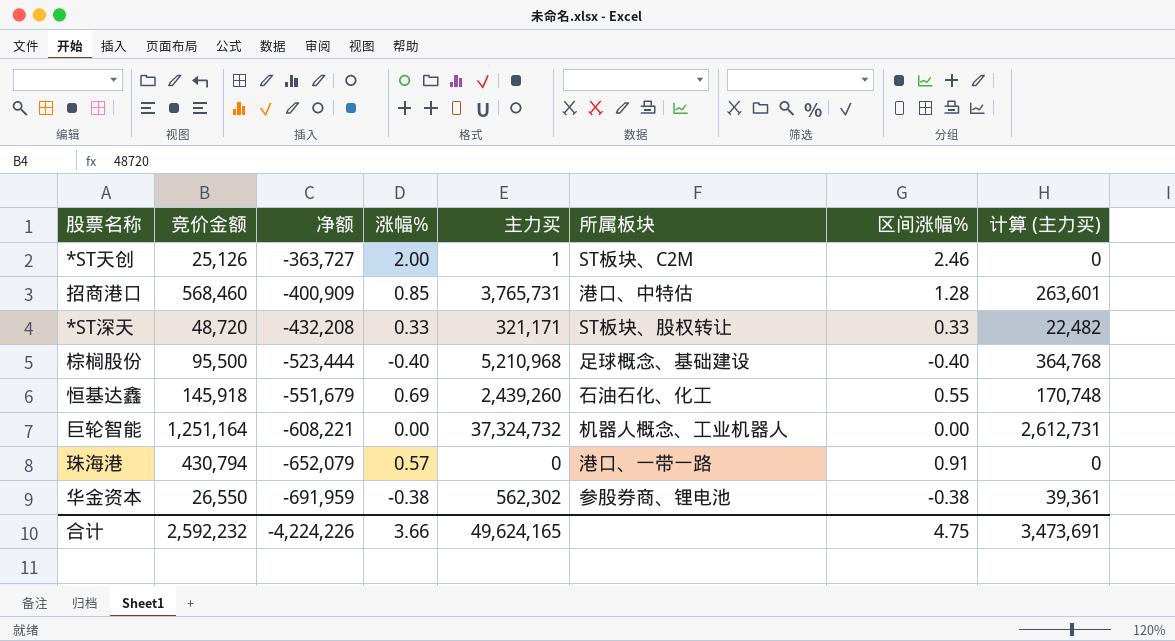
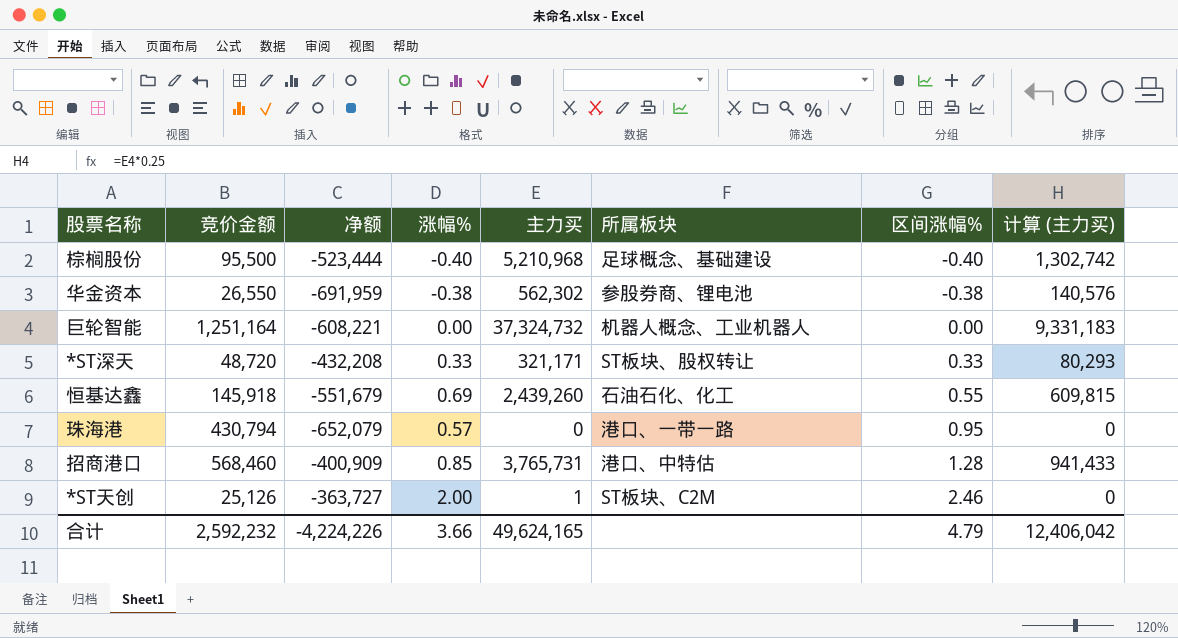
row order: 净额 descending -> 区间涨幅% ascending
column 计算 (主力买) | formula: [主力买] * 0.07 -> [主力买] * 0.25
珠海港 | 区间涨幅%: 0.91 -> 0.95
合计 | 区间涨幅%: 4.75 -> 4.79
合计 | 计算 (主力买): 3,473,691 -> 12,406,042

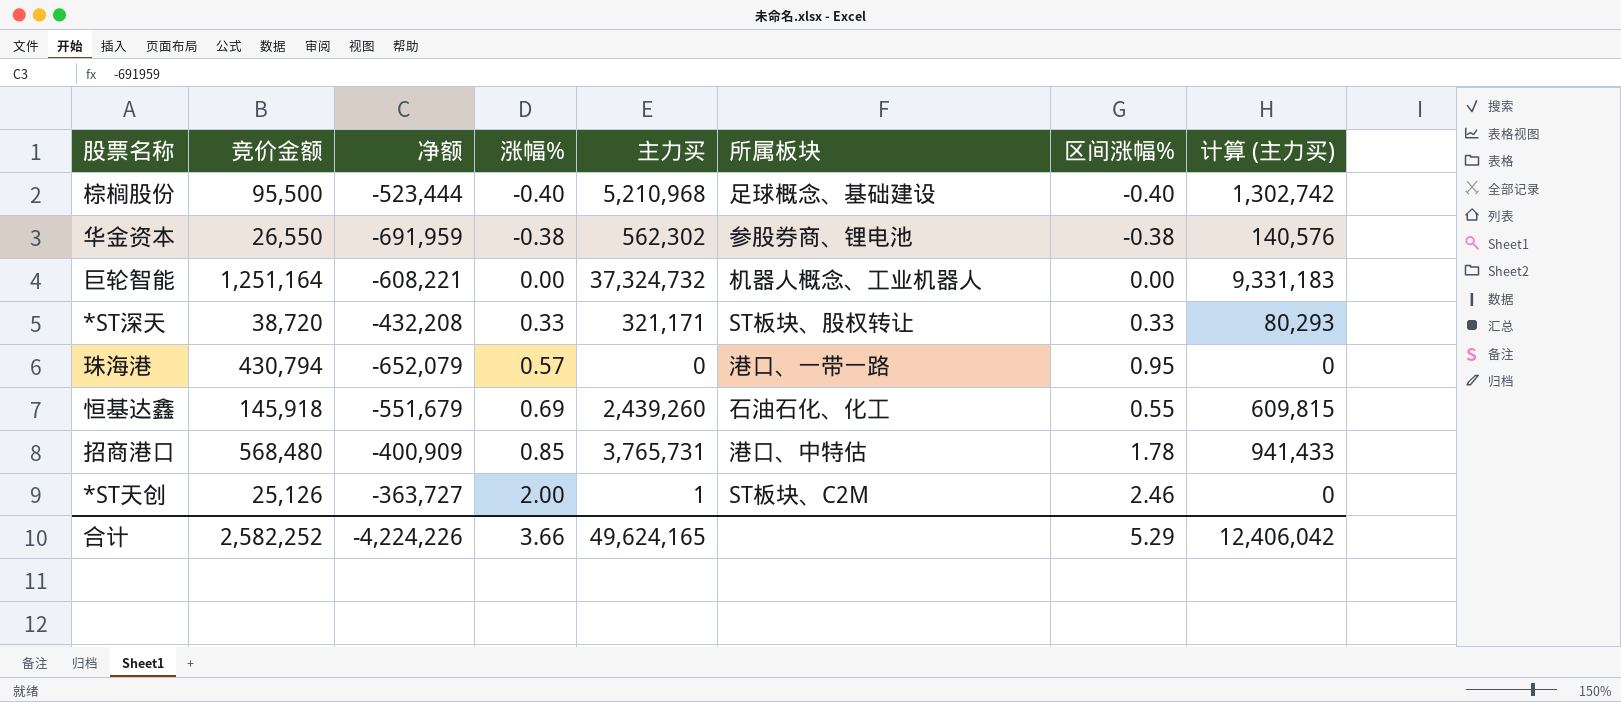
row order: 区间涨幅% ascending -> 涨幅% ascending
*ST深天 | 竞价金额: 48,720 -> 38,720
招商港口 | 竞价金额: 568,460 -> 568,480
招商港口 | 区间涨幅%: 1.28 -> 1.78
合计 | 竞价金额: 2,592,232 -> 2,582,252
合计 | 区间涨幅%: 4.79 -> 5.29

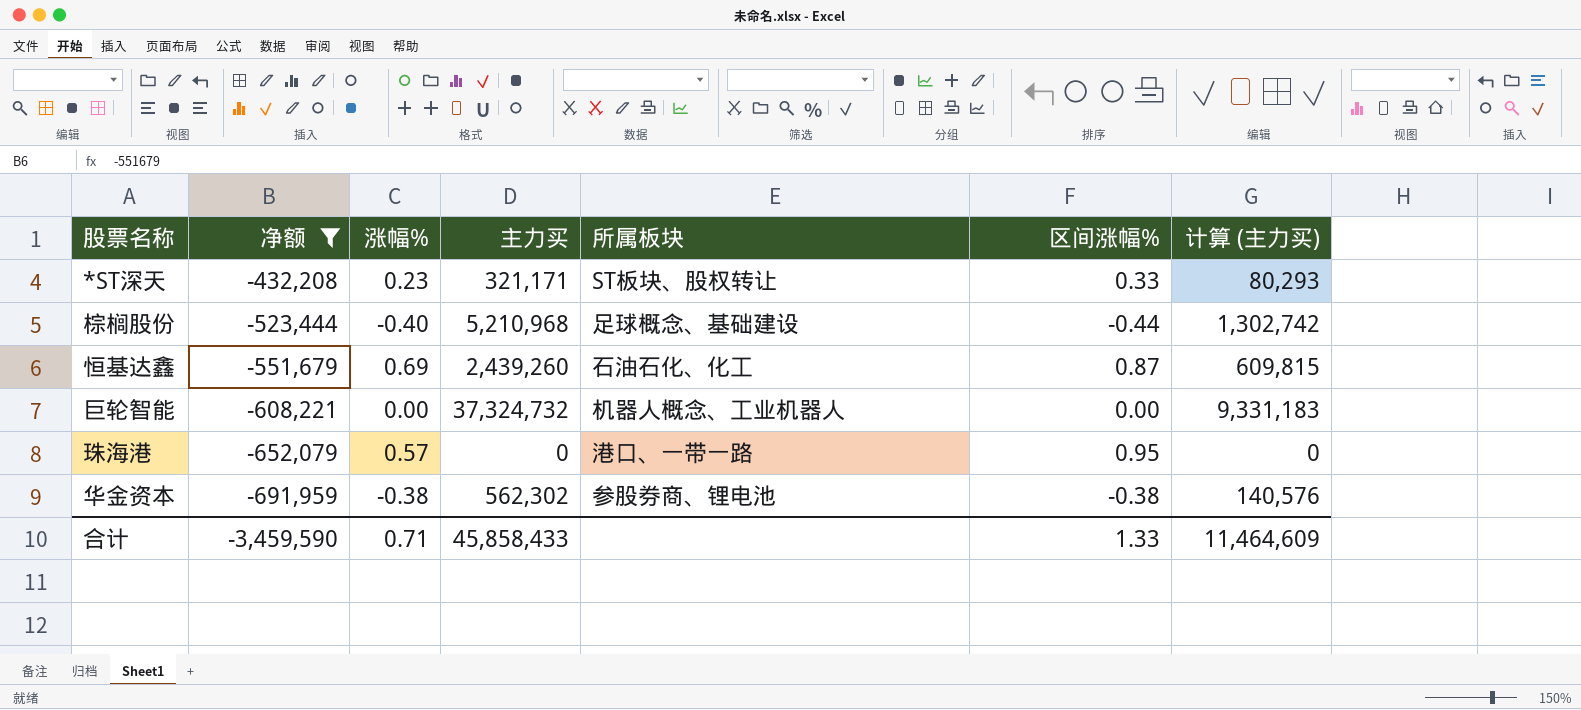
filter: none -> 净额 <= -432,208
row order: 涨幅% ascending -> 净额 descending
column 竞价金额 | position: 2 -> none
*ST深天 | 涨幅%: 0.33 -> 0.23
棕榈股份 | 区间涨幅%: -0.40 -> -0.44
恒基达鑫 | 区间涨幅%: 0.55 -> 0.87
合计 | 净额: -4,224,226 -> -3,459,590
合计 | 涨幅%: 3.66 -> 0.71
合计 | 主力买: 49,624,165 -> 45,858,433
合计 | 区间涨幅%: 5.29 -> 1.33
合计 | 计算 (主力买): 12,406,042 -> 11,464,609

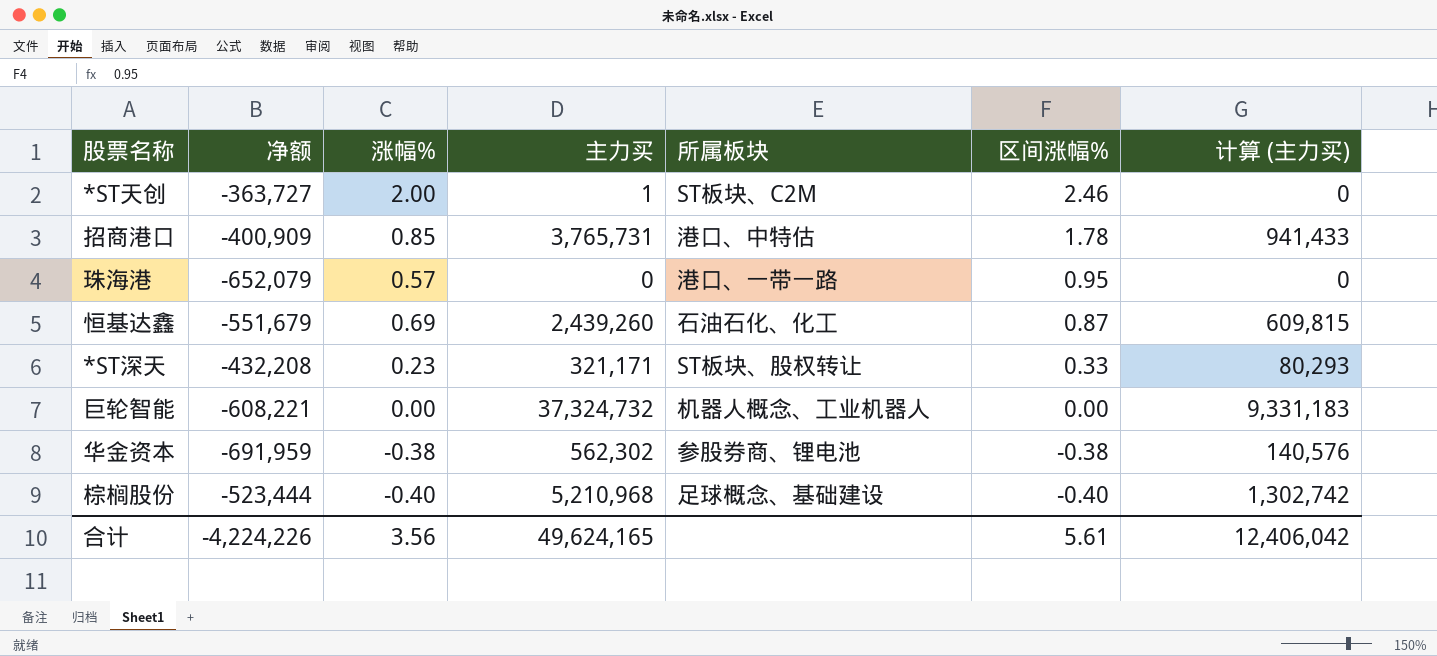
filter: 净额 <= -432,208 -> none
row order: 净额 descending -> 区间涨幅% descending
棕榈股份 | 区间涨幅%: -0.44 -> -0.40
合计 | 净额: -3,459,590 -> -4,224,226
合计 | 涨幅%: 0.71 -> 3.56
合计 | 主力买: 45,858,433 -> 49,624,165
合计 | 区间涨幅%: 1.33 -> 5.61
合计 | 计算 (主力买): 11,464,609 -> 12,406,042

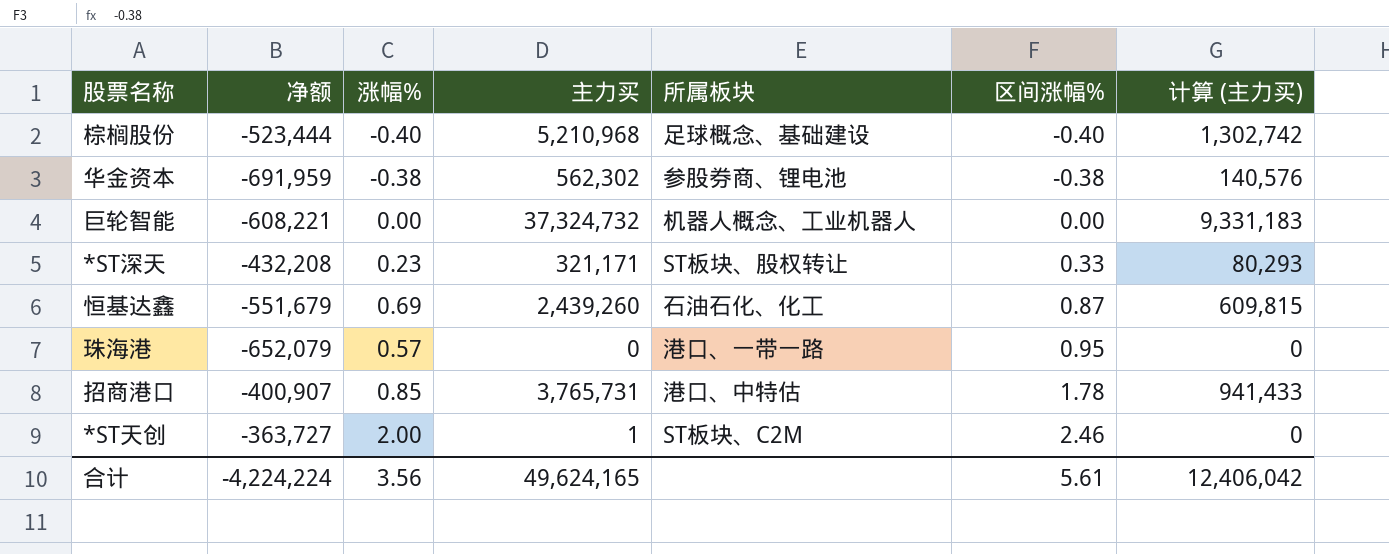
row order: 区间涨幅% descending -> 区间涨幅% ascending
招商港口 | 净额: -400,909 -> -400,907
合计 | 净额: -4,224,226 -> -4,224,224

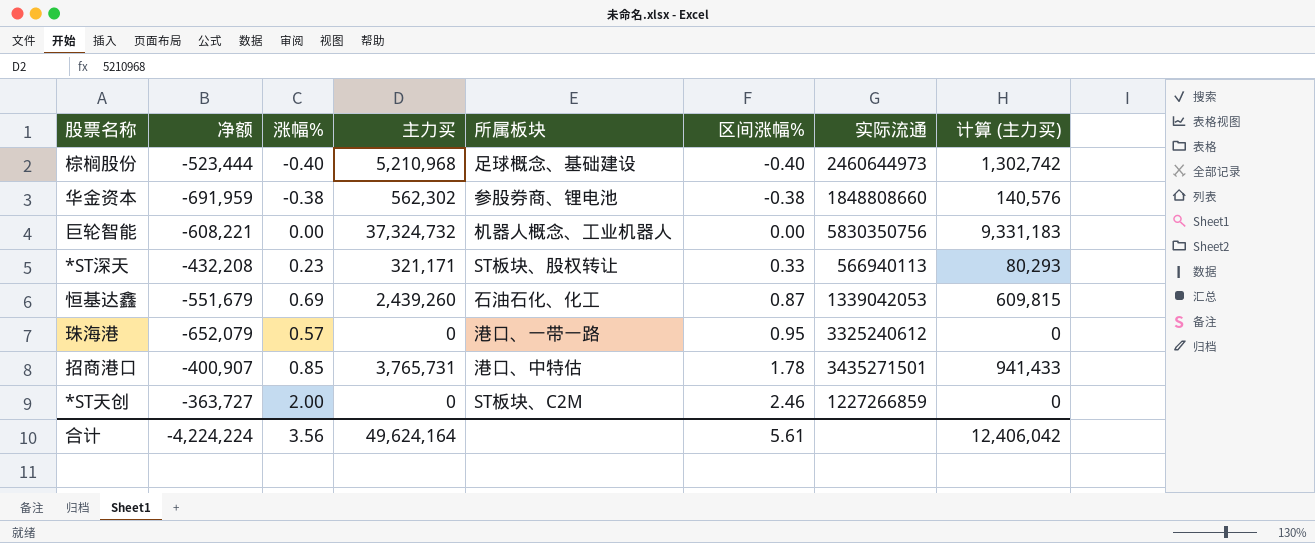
column 实际流通 | position: none -> 7
*ST天创 | 主力买: 1 -> 0
合计 | 主力买: 49,624,165 -> 49,624,164

